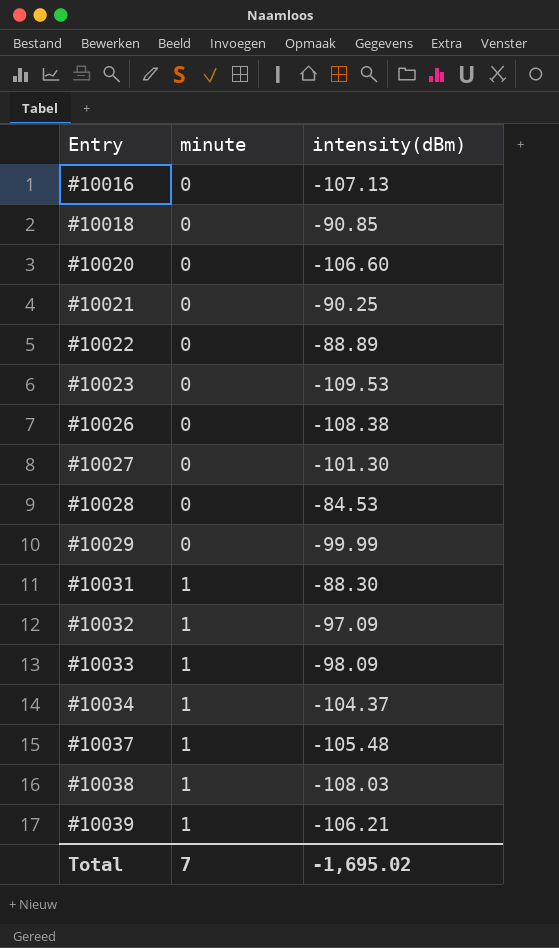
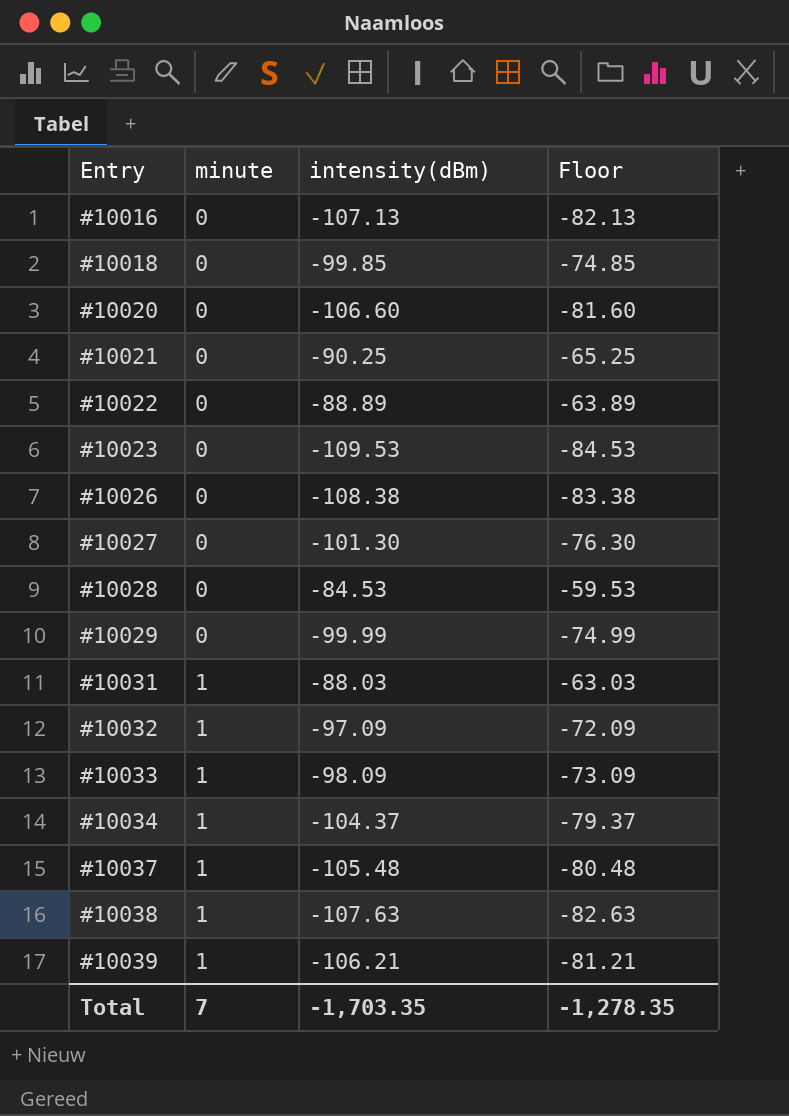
column Floor | formula: none -> [intensity(dBm)] + 25
#10018 | intensity(dBm): -90.85 -> -99.85
#10031 | intensity(dBm): -88.30 -> -88.03
#10038 | intensity(dBm): -108.03 -> -107.63
Total | intensity(dBm): -1,695.02 -> -1,703.35

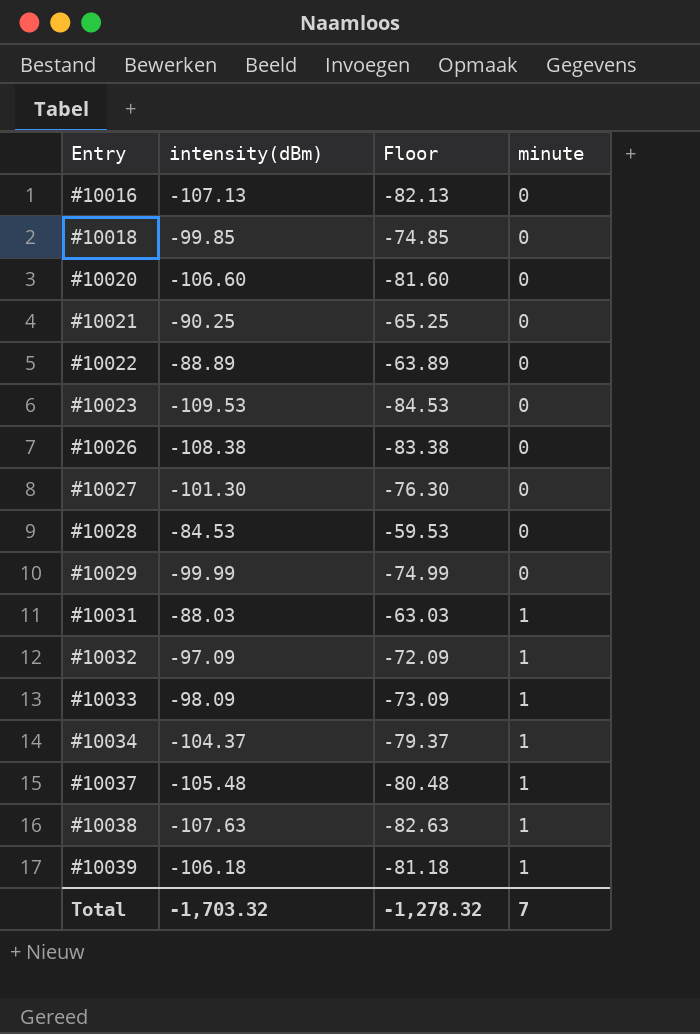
column minute | position: 2 -> 4
#10039 | intensity(dBm): -106.21 -> -106.18
#10039 | Floor: -81.21 -> -81.18
Total | intensity(dBm): -1,703.35 -> -1,703.32
Total | Floor: -1,278.35 -> -1,278.32

